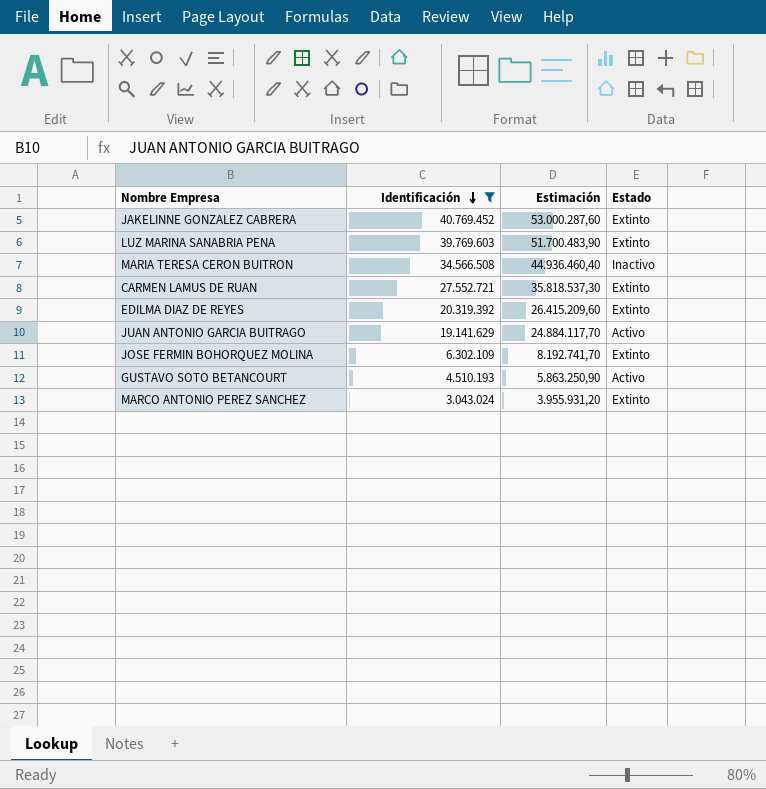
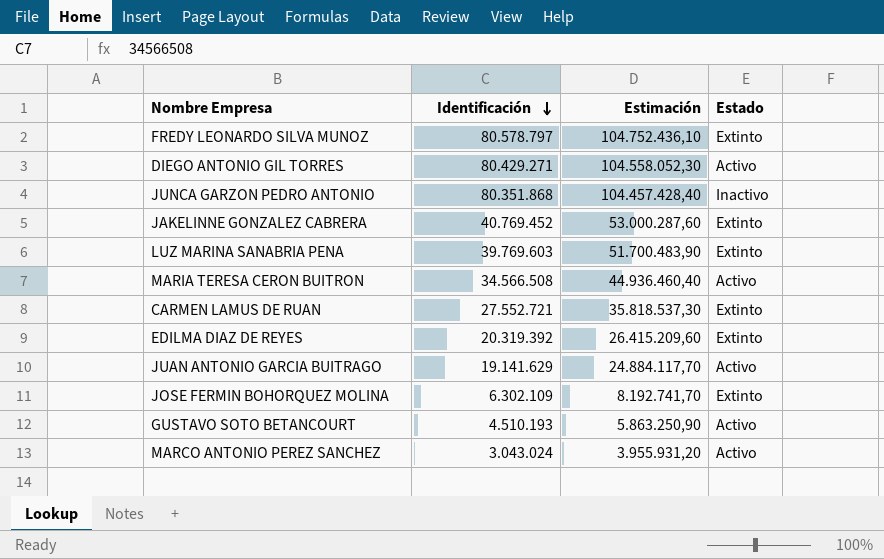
filter: Identificación <= 40.769.452 -> none
MARIA TERESA CERON BUITRON | Estado: Inactivo -> Activo
MARCO ANTONIO PEREZ SANCHEZ | Estado: Extinto -> Activo

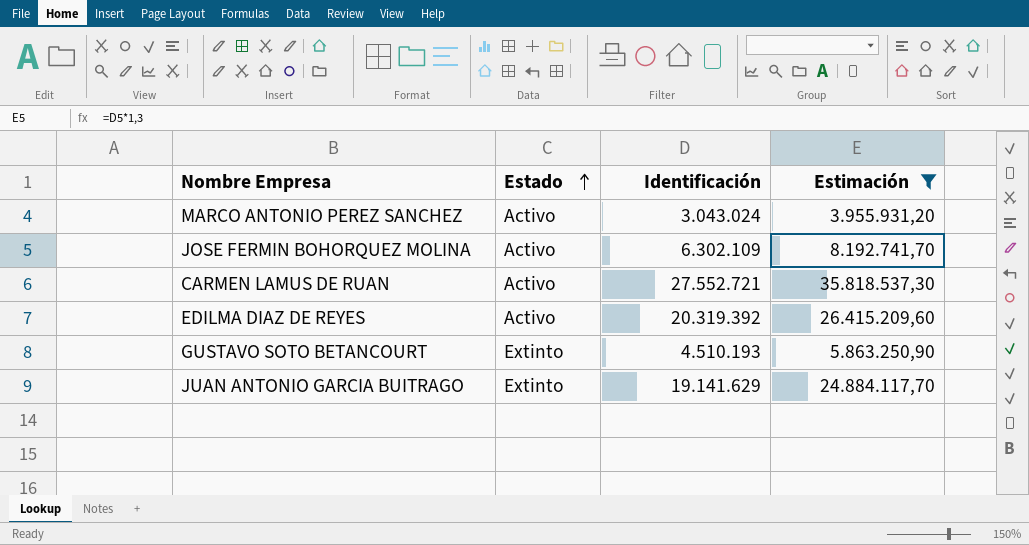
filter: none -> Estimación <= 35.818.537,30
row order: Identificación descending -> Estado ascending
column Estado | position: 4 -> 2
JOSE FERMIN BOHORQUEZ MOLINA | Estado: Extinto -> Activo
CARMEN LAMUS DE RUAN | Estado: Extinto -> Activo
EDILMA DIAZ DE REYES | Estado: Extinto -> Activo
GUSTAVO SOTO BETANCOURT | Estado: Activo -> Extinto
JUAN ANTONIO GARCIA BUITRAGO | Estado: Activo -> Extinto

